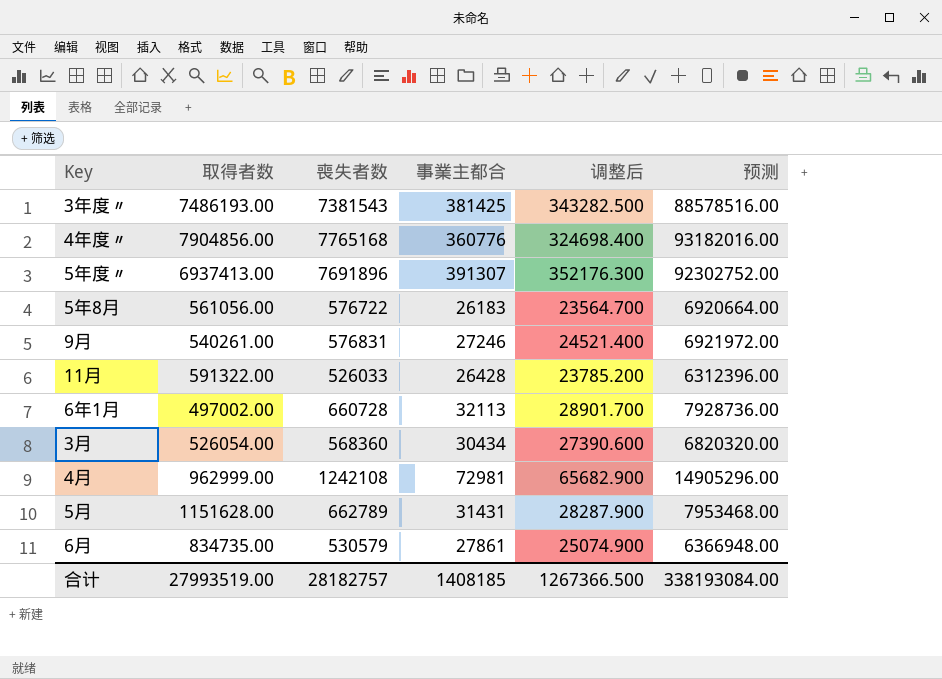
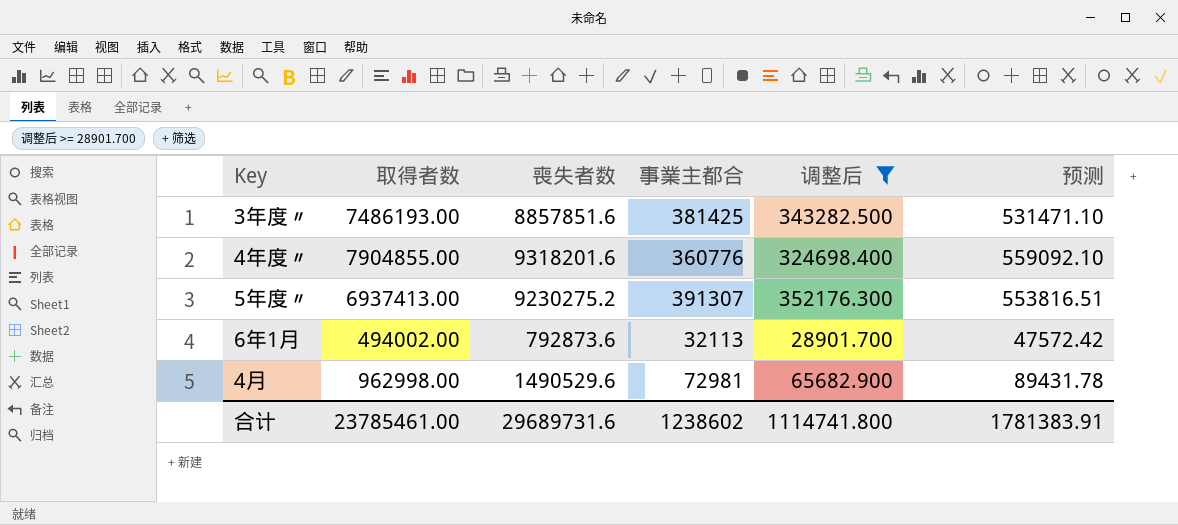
filter: none -> 调整后 >= 28901.700
column 预测 | formula: [喪失者数] * 12 -> [喪失者数] * 0.06
3年度〃 | 喪失者数: 7381543 -> 8857851.6
4年度〃 | 取得者数: 7904856.00 -> 7904855.00
4年度〃 | 喪失者数: 7765168 -> 9318201.6
5年度〃 | 喪失者数: 7691896 -> 9230275.2
6年1月 | 取得者数: 497002.00 -> 494002.00
6年1月 | 喪失者数: 660728 -> 792873.6
4月 | 取得者数: 962999.00 -> 962998.00
4月 | 喪失者数: 1242108 -> 1490529.6
合计 | 取得者数: 27993519.00 -> 23785461.00
合计 | 喪失者数: 28182757 -> 29689731.6
合计 | 事業主都合: 1408185 -> 1238602
合计 | 调整后: 1267366.500 -> 1114741.800
合计 | 预测: 338193084.00 -> 1781383.91

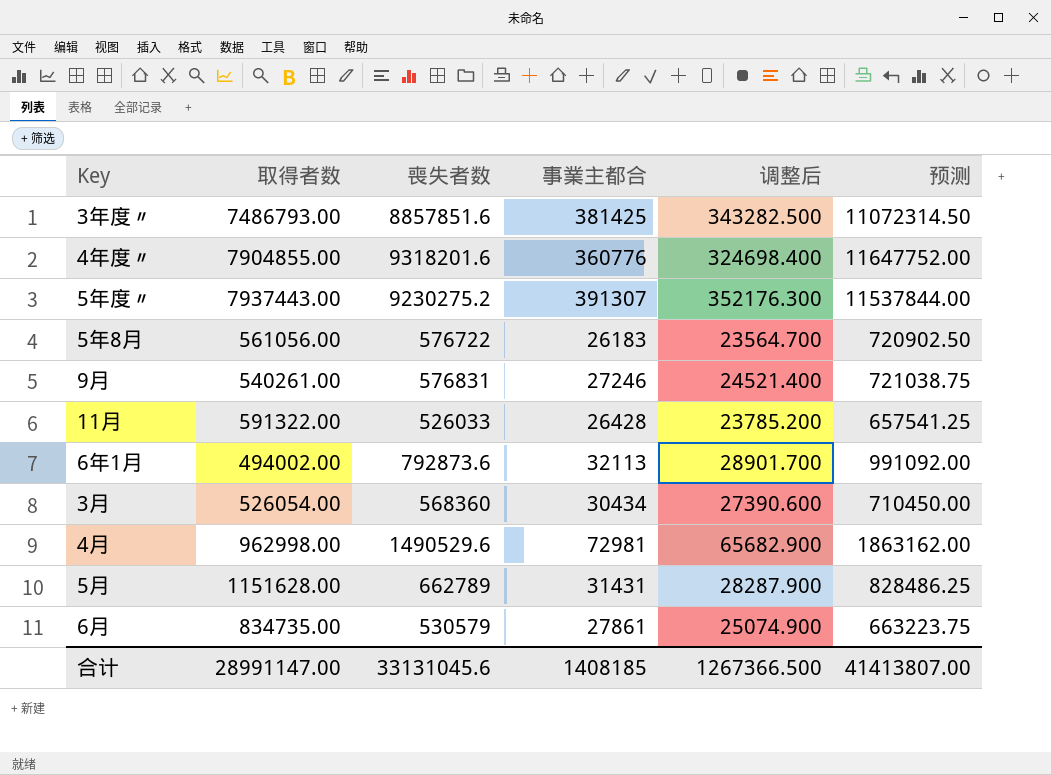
filter: 调整后 >= 28901.700 -> none
column 预测 | formula: [喪失者数] * 0.06 -> [喪失者数] * 1.25
3年度〃 | 取得者数: 7486193.00 -> 7486793.00
5年度〃 | 取得者数: 6937413.00 -> 7937443.00
合计 | 取得者数: 23785461.00 -> 28991147.00
合计 | 喪失者数: 29689731.6 -> 33131045.6
合计 | 事業主都合: 1238602 -> 1408185
合计 | 调整后: 1114741.800 -> 1267366.500
合计 | 预测: 1781383.91 -> 41413807.00

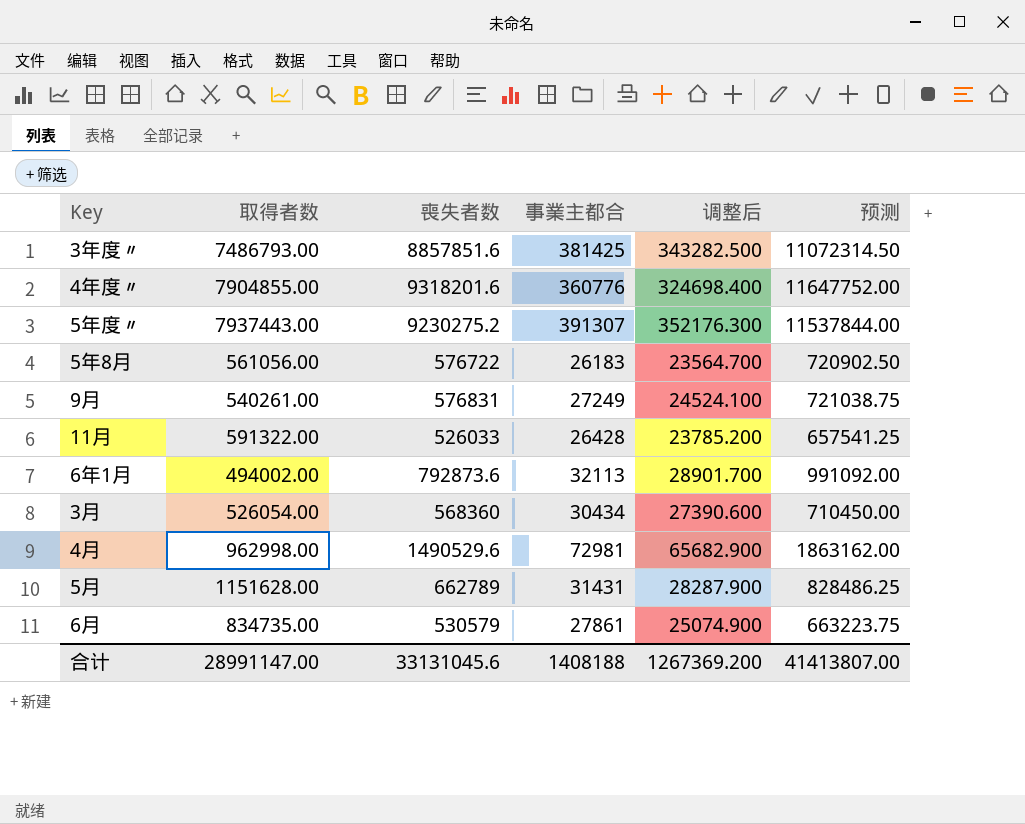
9月 | 事業主都合: 27246 -> 27249
9月 | 调整后: 24521.400 -> 24524.100
合计 | 事業主都合: 1408185 -> 1408188
合计 | 调整后: 1267366.500 -> 1267369.200

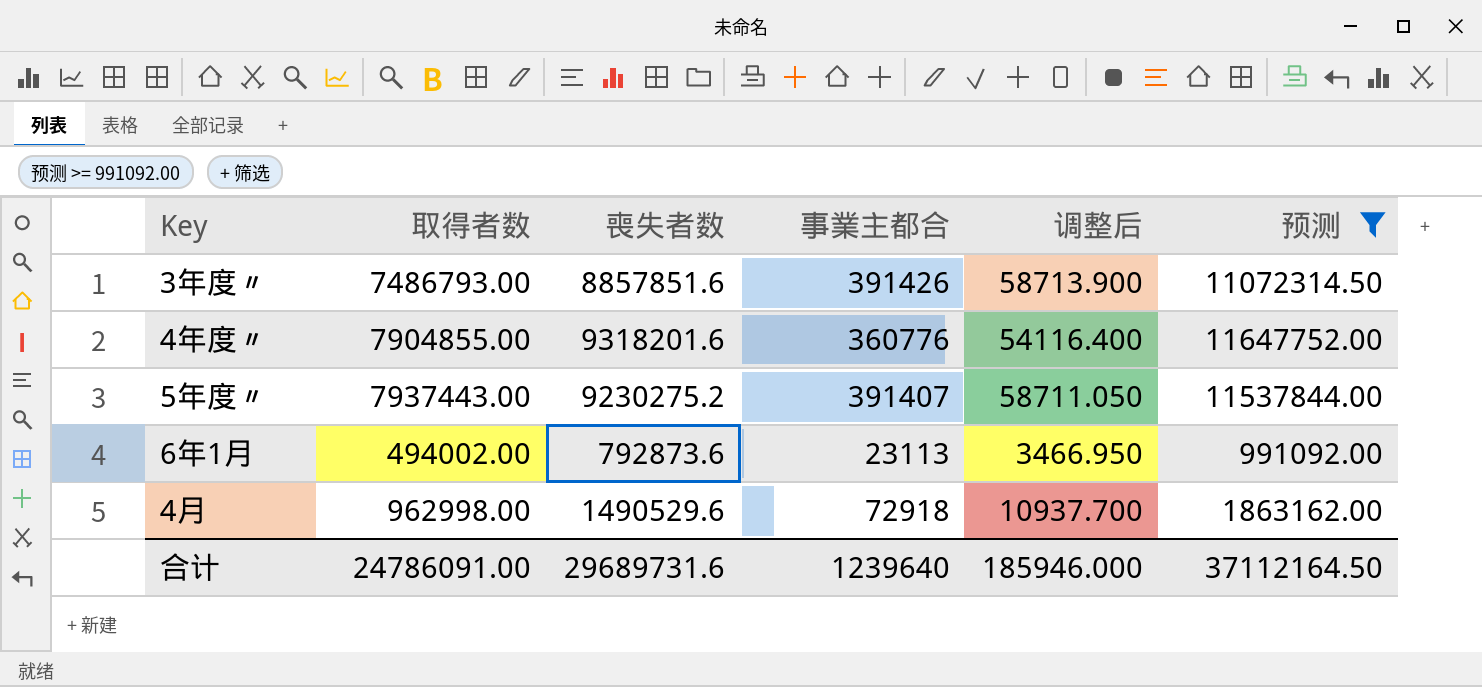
filter: none -> 预测 >= 991092.00
column 调整后 | formula: [事業主都合] * 0.9 -> [事業主都合] * 0.15
3年度〃 | 事業主都合: 381425 -> 391426
5年度〃 | 事業主都合: 391307 -> 391407
6年1月 | 事業主都合: 32113 -> 23113
4月 | 事業主都合: 72981 -> 72918
合计 | 取得者数: 28991147.00 -> 24786091.00
合计 | 喪失者数: 33131045.6 -> 29689731.6
合计 | 事業主都合: 1408188 -> 1239640
合计 | 调整后: 1267369.200 -> 185946.000
合计 | 预测: 41413807.00 -> 37112164.50

